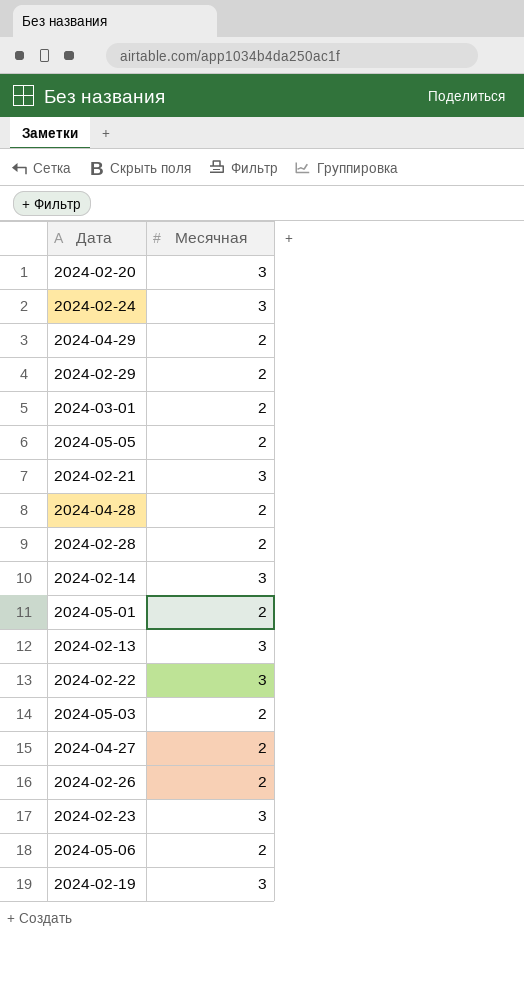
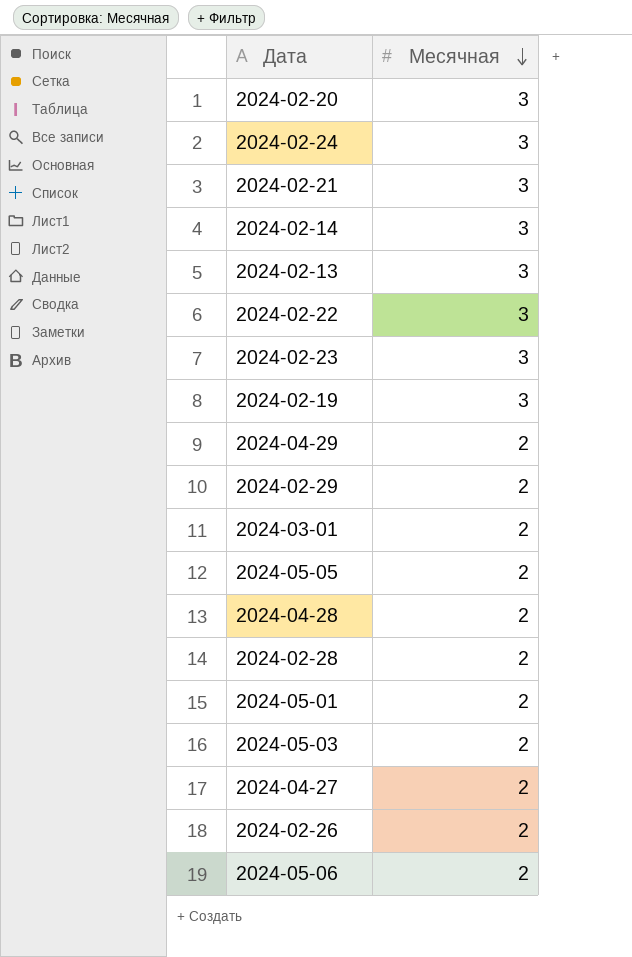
row order: none -> Месячная descending

